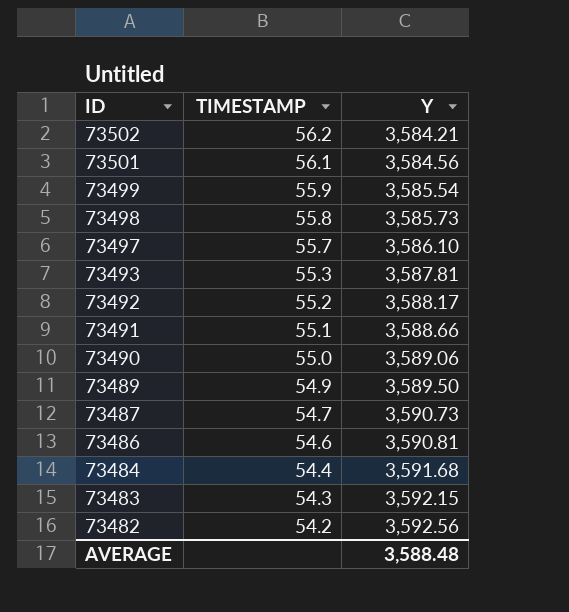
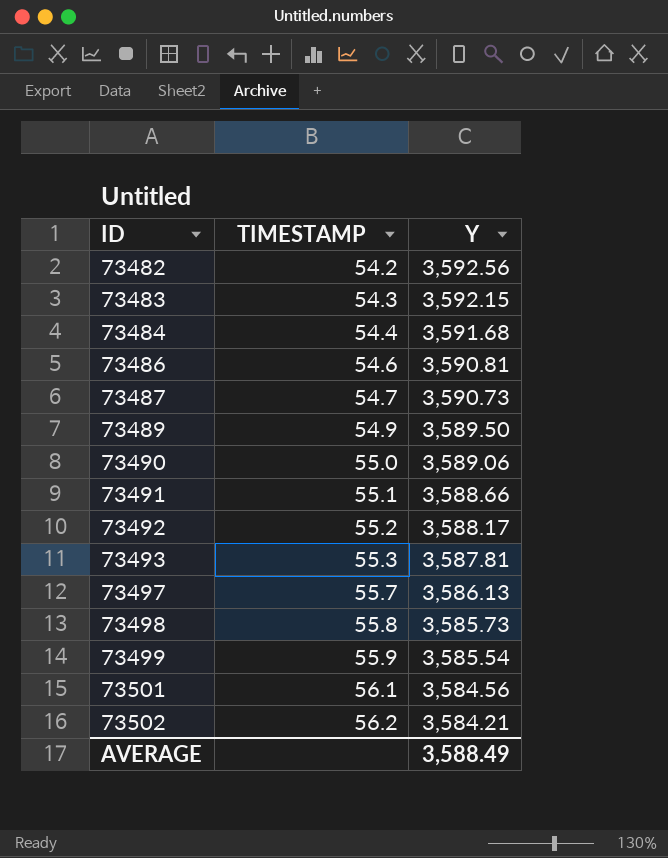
row order: ID descending -> ID ascending
73497 | Y: 3,586.10 -> 3,586.13
AVERAGE | Y: 3,588.48 -> 3,588.49

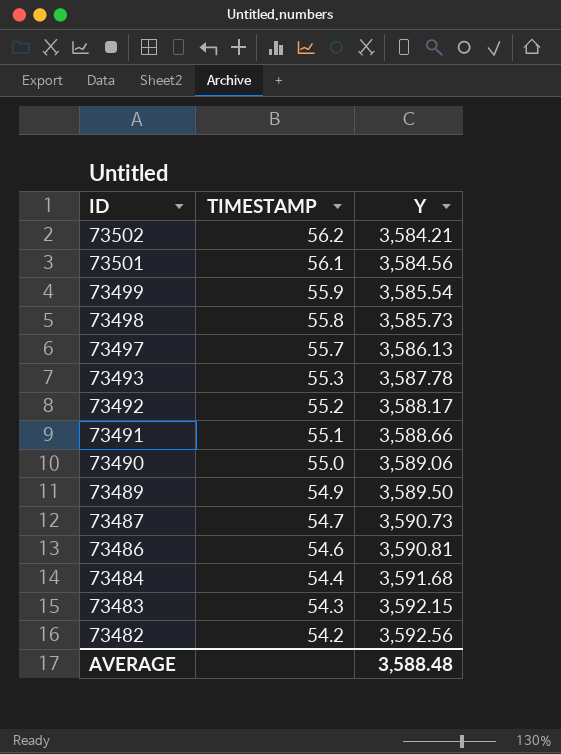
row order: ID ascending -> ID descending
73493 | Y: 3,587.81 -> 3,587.78
AVERAGE | Y: 3,588.49 -> 3,588.48

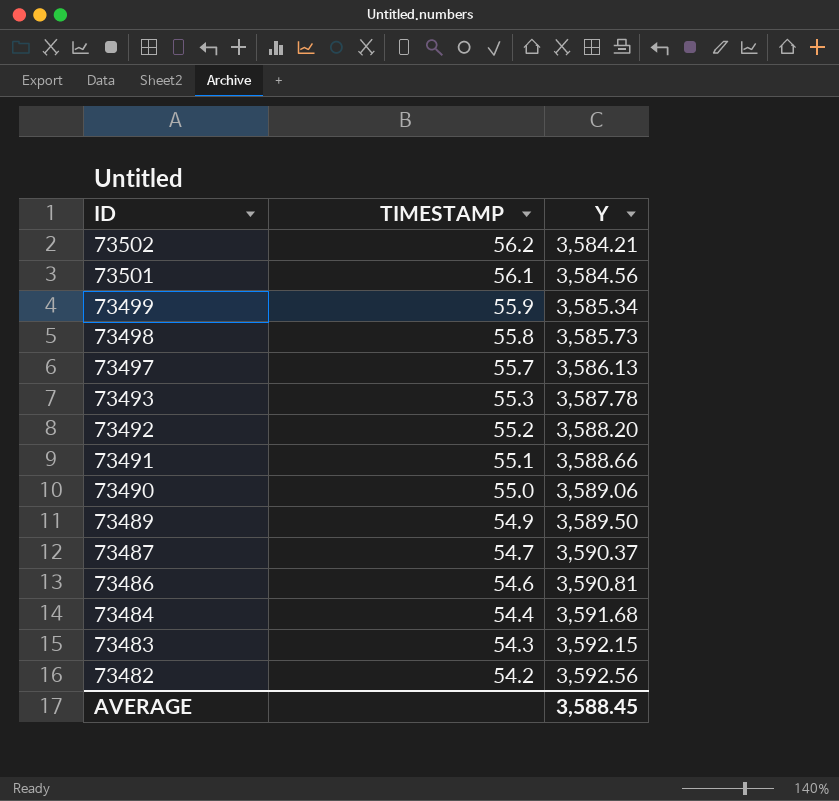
73499 | Y: 3,585.54 -> 3,585.34
73492 | Y: 3,588.17 -> 3,588.20
73487 | Y: 3,590.73 -> 3,590.37
AVERAGE | Y: 3,588.48 -> 3,588.45

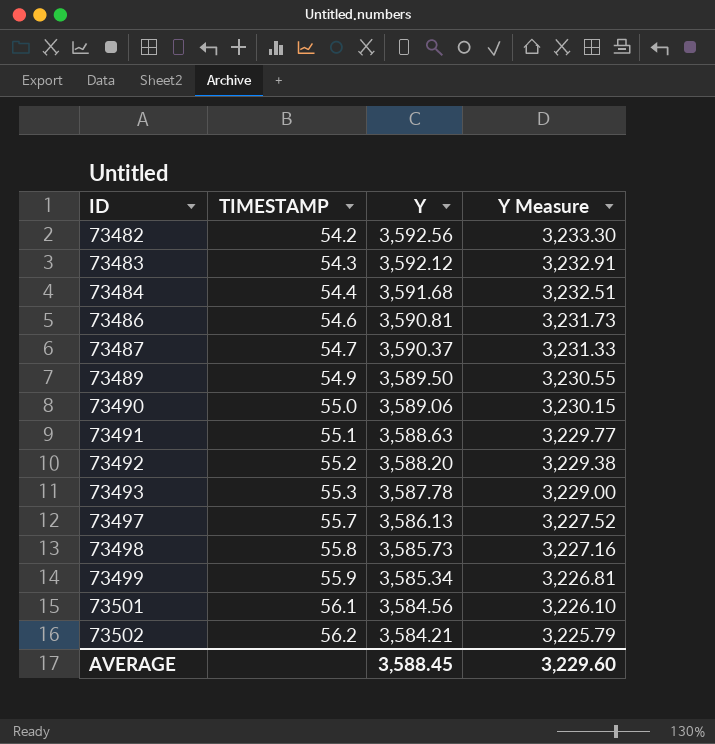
row order: ID descending -> ID ascending
column Y Measure | formula: none -> [Y] * 0.9
73483 | Y: 3,592.15 -> 3,592.12
73491 | Y: 3,588.66 -> 3,588.63

